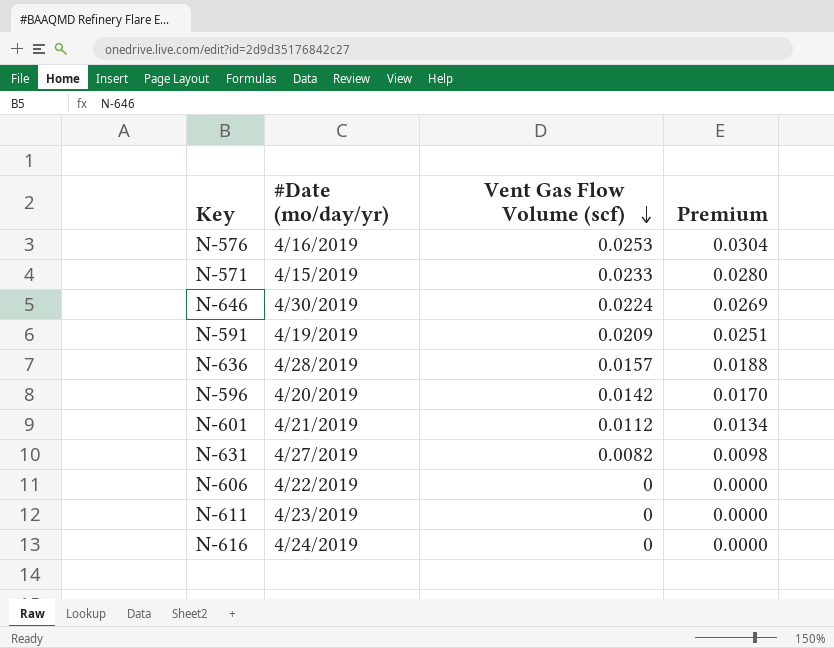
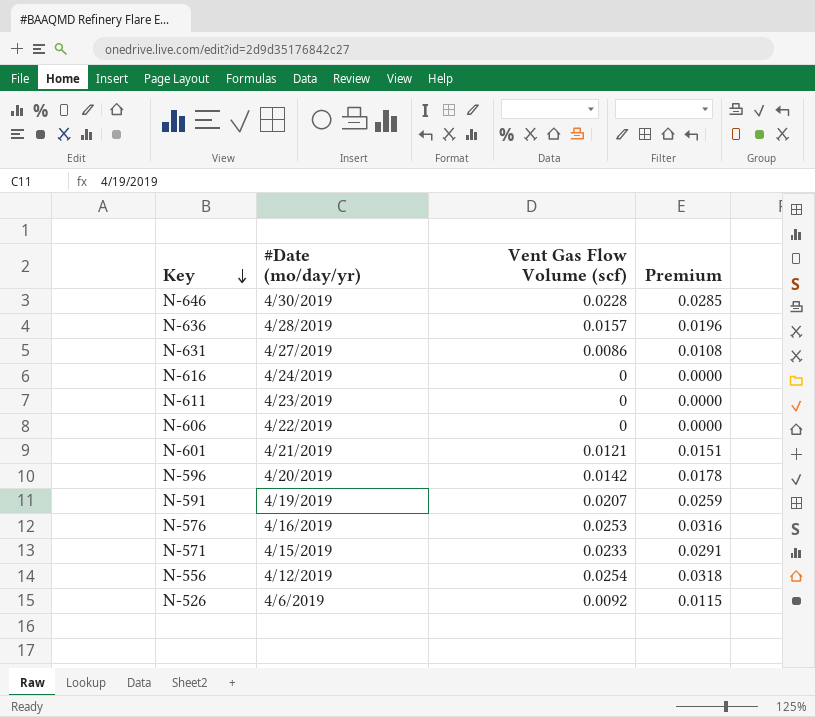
row order: Vent Gas Flow Volume (scf) descending -> Key descending
column Premium | formula: [Vent Gas Flow Volume (scf)] * 1.2 -> [Vent Gas Flow Volume (scf)] * 1.25
N-646 | Vent Gas Flow Volume (scf): 0.0224 -> 0.0228
N-631 | Vent Gas Flow Volume (scf): 0.0082 -> 0.0086
N-601 | Vent Gas Flow Volume (scf): 0.0112 -> 0.0121
N-591 | Vent Gas Flow Volume (scf): 0.0209 -> 0.0207
row N-556: none -> 4/12/2019 | 0.0254 | 0.0318
row N-526: none -> 4/6/2019 | 0.0092 | 0.0115

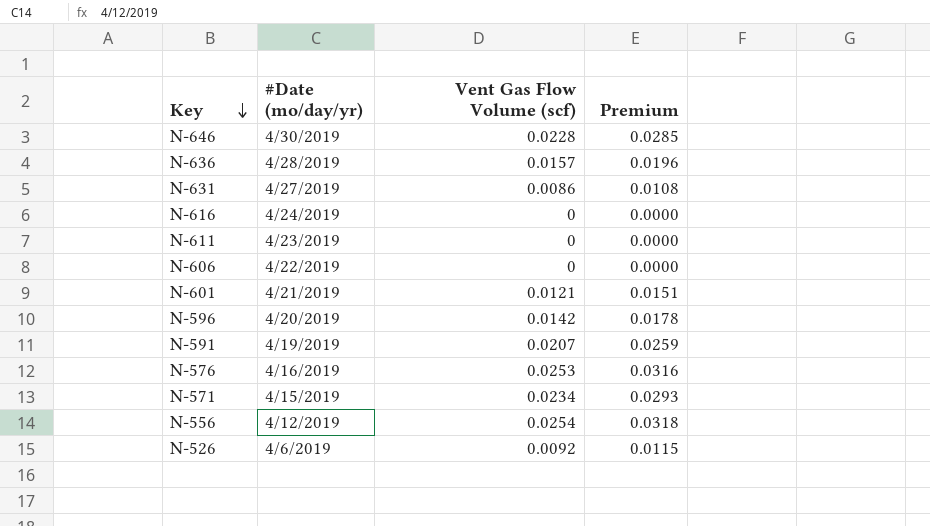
N-571 | Vent Gas Flow Volume (scf): 0.0233 -> 0.0234
N-571 | Premium: 0.0291 -> 0.0293

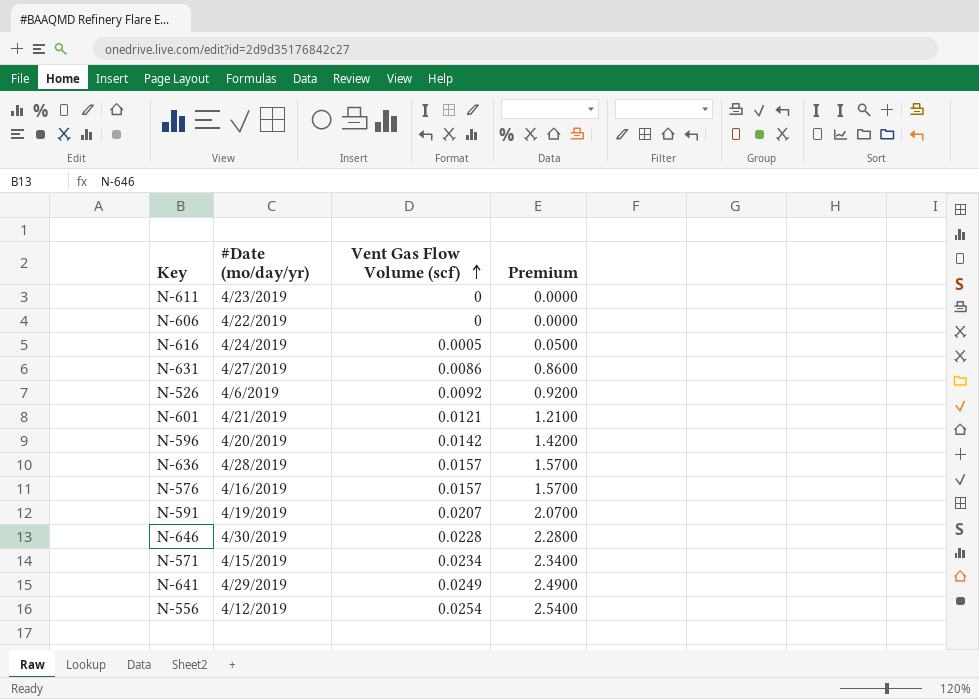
row order: Key descending -> Vent Gas Flow Volume (scf) ascending
column Premium | formula: [Vent Gas Flow Volume (scf)] * 1.25 -> [Vent Gas Flow Volume (scf)] * 100
N-616 | Vent Gas Flow Volume (scf): 0 -> 0.0005
N-576 | Vent Gas Flow Volume (scf): 0.0253 -> 0.0157
row N-641: none -> 4/29/2019 | 0.0249 | 2.4900

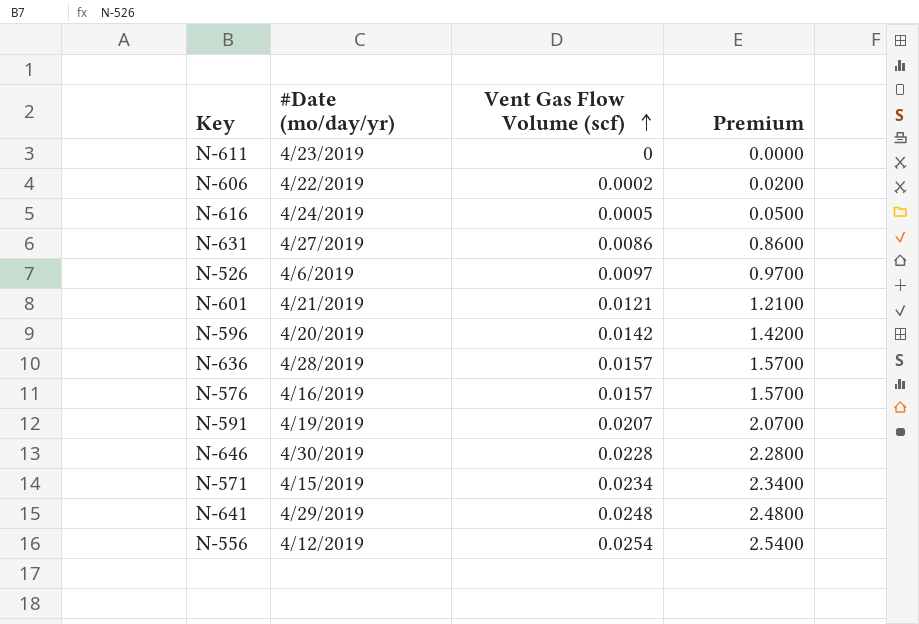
N-606 | Vent Gas Flow Volume (scf): 0 -> 0.0002
N-606 | Premium: 0.0000 -> 0.0200
N-526 | Vent Gas Flow Volume (scf): 0.0092 -> 0.0097
N-526 | Premium: 0.9200 -> 0.9700
N-641 | Vent Gas Flow Volume (scf): 0.0249 -> 0.0248
N-641 | Premium: 2.4900 -> 2.4800

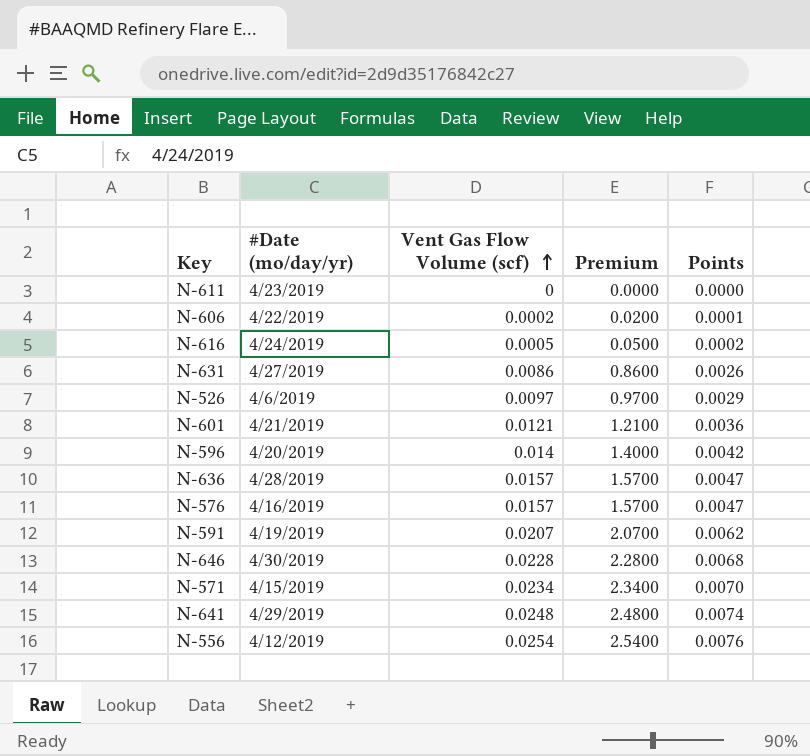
column Points | formula: none -> [Vent Gas Flow Volume (scf)] * 0.3
N-596 | Vent Gas Flow Volume (scf): 0.0142 -> 0.014
N-596 | Premium: 1.4200 -> 1.4000

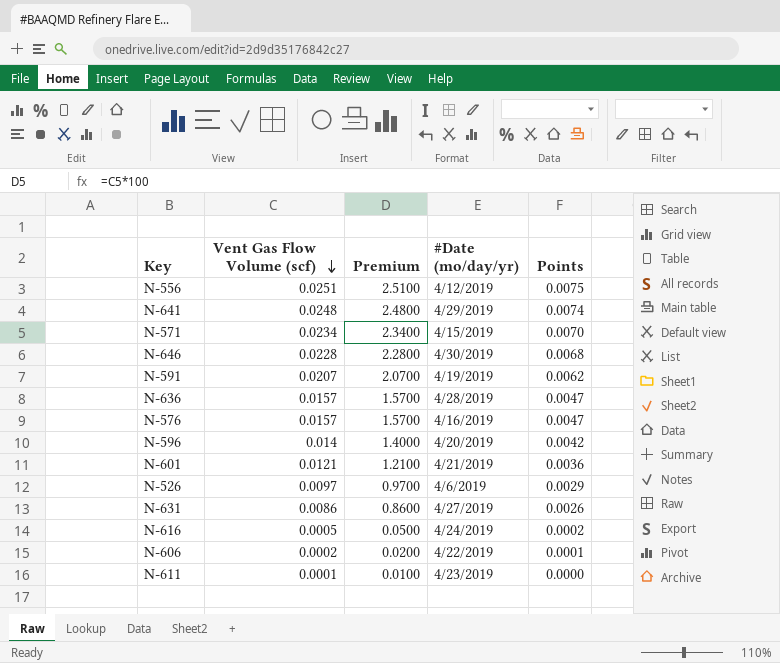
row order: Vent Gas Flow Volume (scf) ascending -> Vent Gas Flow Volume (scf) descending
column #Date (mo/day/yr) | position: 2 -> 4
N-556 | Vent Gas Flow Volume (scf): 0.0254 -> 0.0251
N-556 | Premium: 2.5400 -> 2.5100
N-556 | Points: 0.0076 -> 0.0075
N-611 | Vent Gas Flow Volume (scf): 0 -> 0.0001
N-611 | Premium: 0.0000 -> 0.0100

